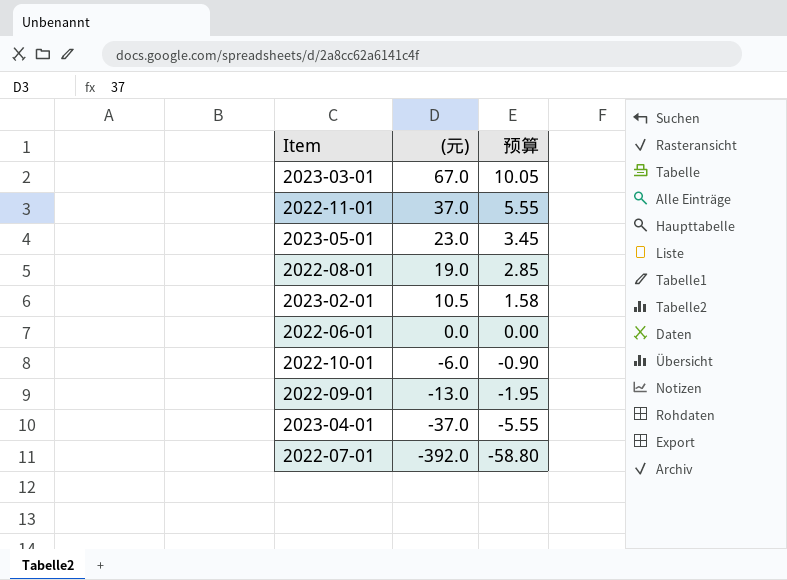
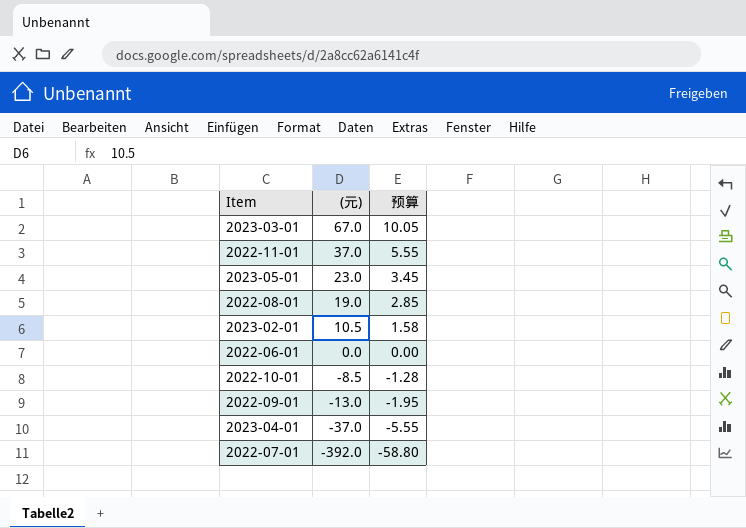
2022-10-01 | (元): -6.0 -> -8.5
2022-10-01 | 预算: -0.90 -> -1.28

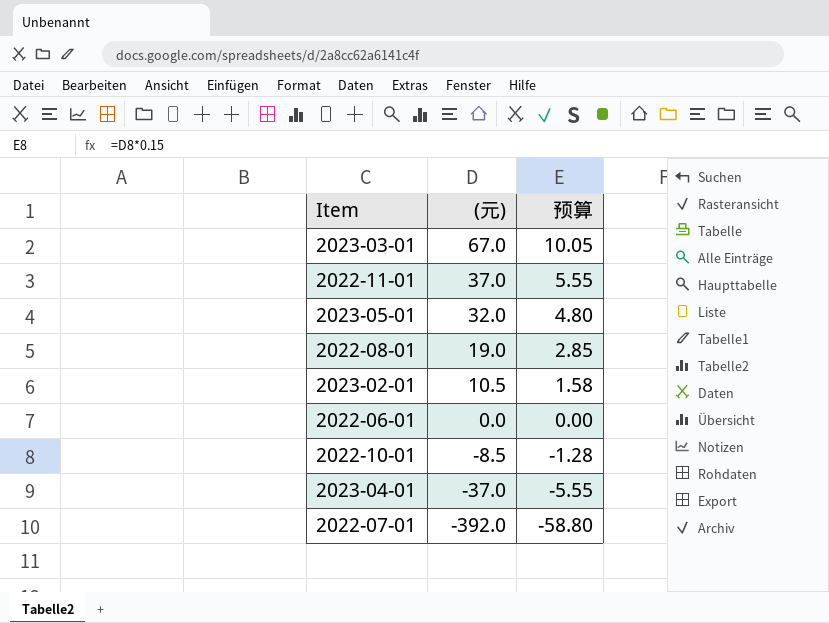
row 2022-09-01: -13.0 | -1.95 -> none
2023-05-01 | (元): 23.0 -> 32.0
2023-05-01 | 预算: 3.45 -> 4.80

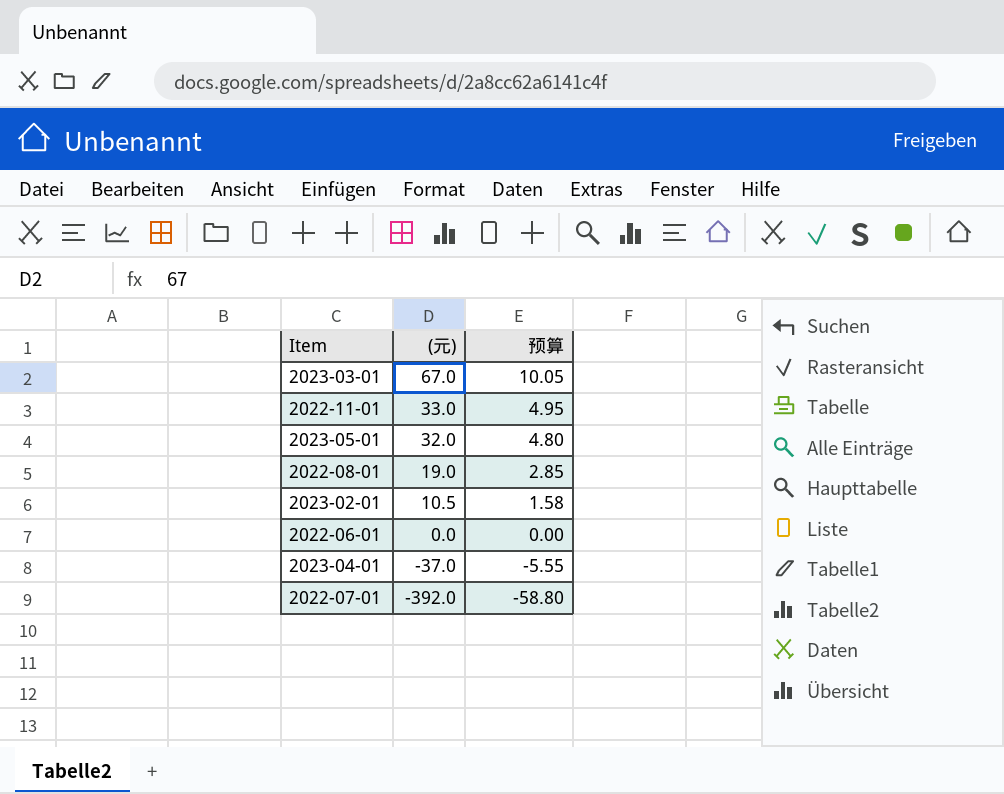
row 2022-10-01: -8.5 | -1.28 -> none
2022-11-01 | (元): 37.0 -> 33.0
2022-11-01 | 预算: 5.55 -> 4.95

